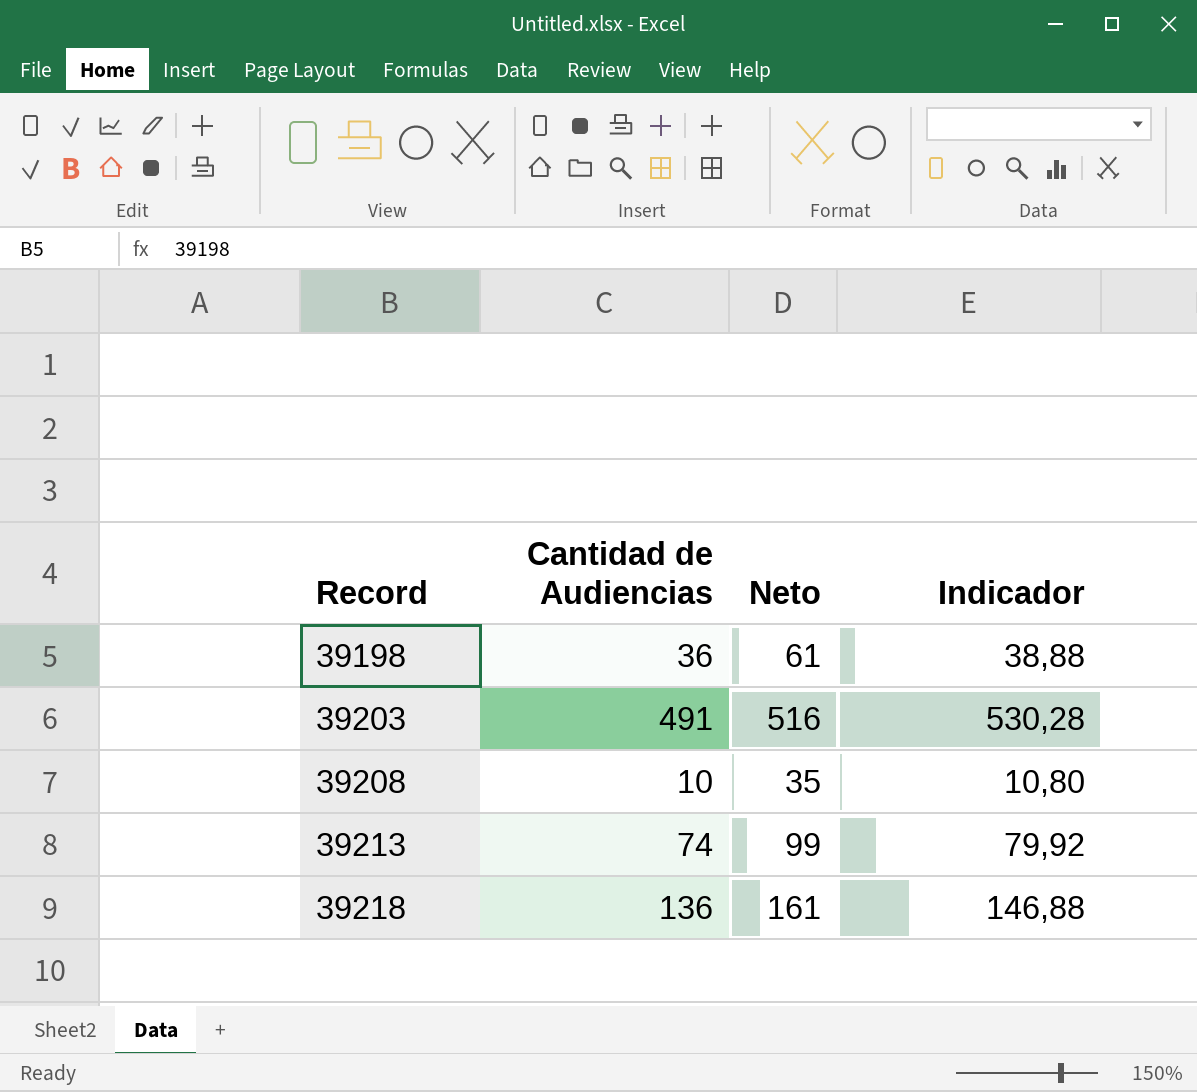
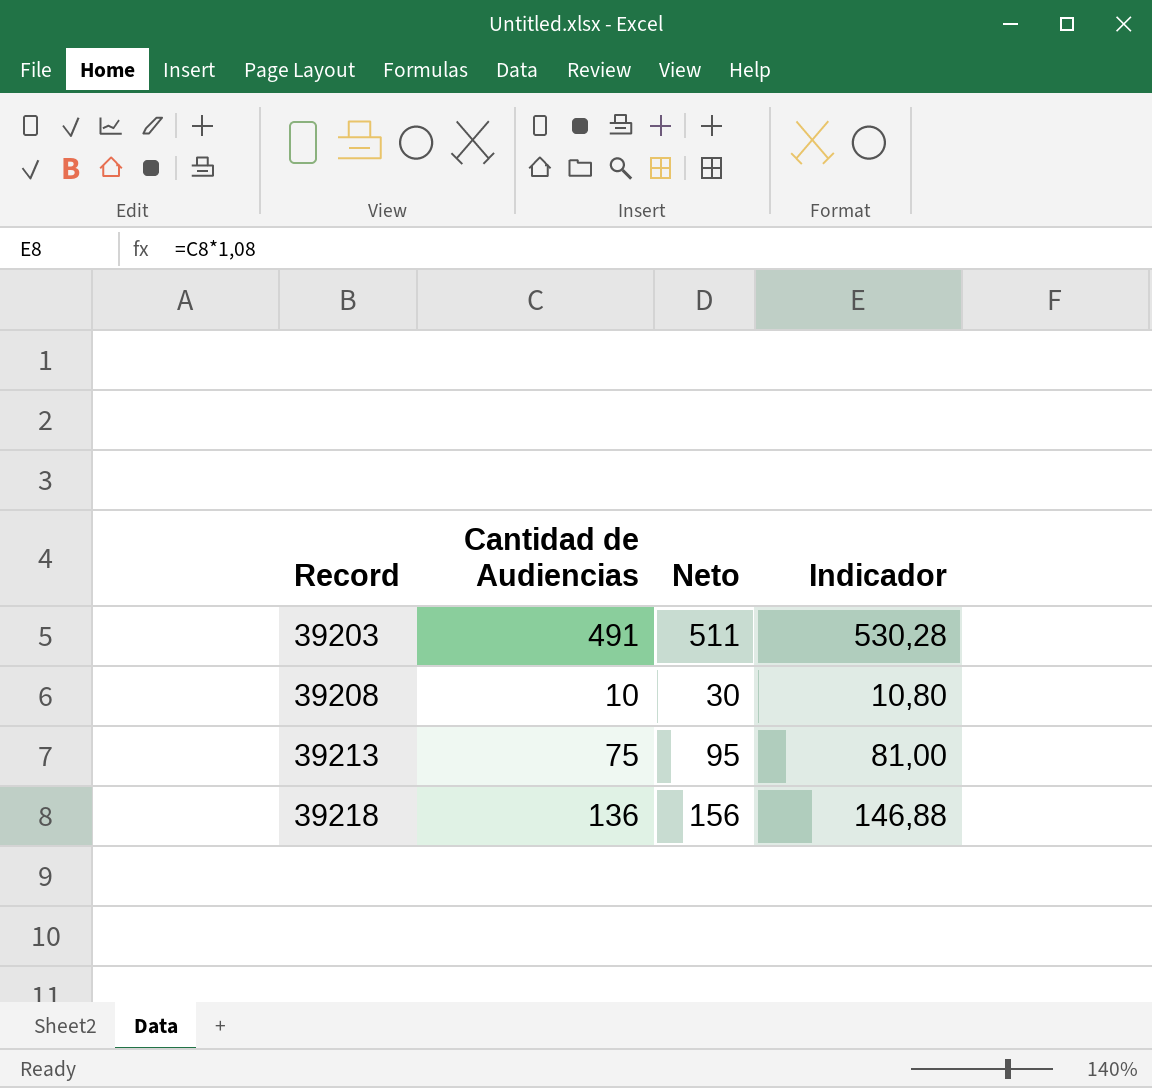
column Neto | formula: [Cantidad de Audiencias] + 25 -> [Cantidad de Audiencias] + 20
row 39198: 36 | 61 | 38,88 -> none
39213 | Cantidad de Audiencias: 74 -> 75
39213 | Indicador: 79,92 -> 81,00

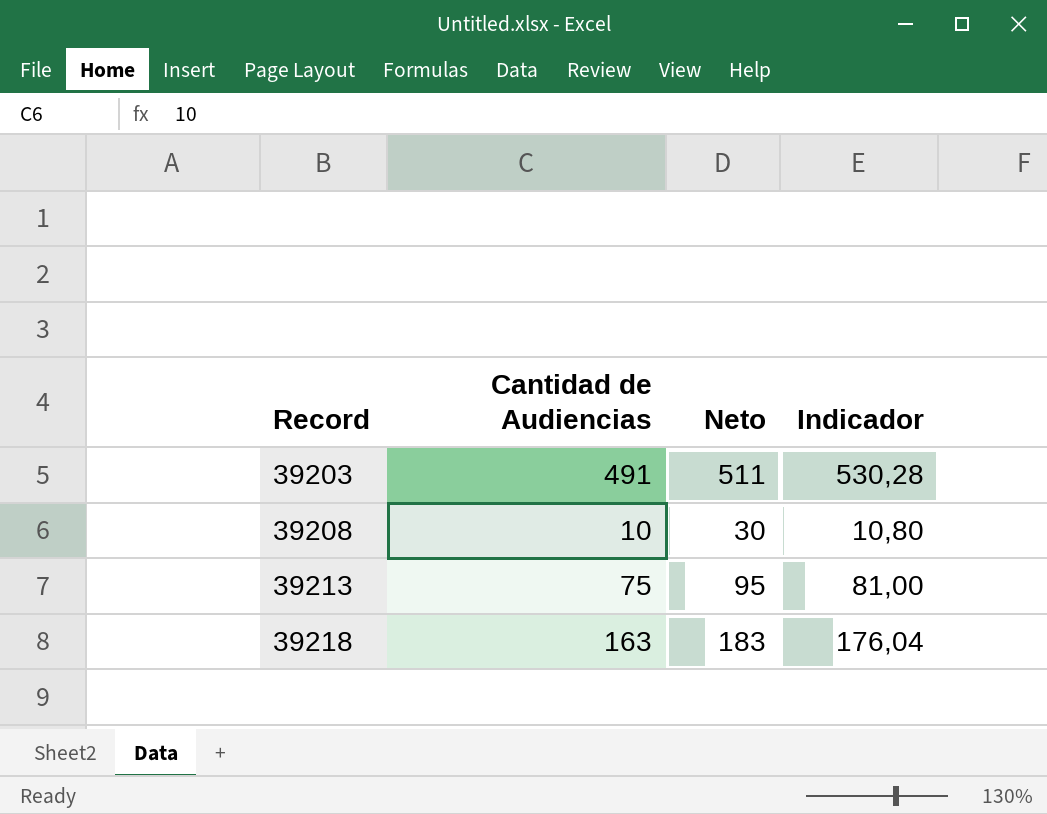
39218 | Cantidad de Audiencias: 136 -> 163
39218 | Neto: 156 -> 183
39218 | Indicador: 146,88 -> 176,04

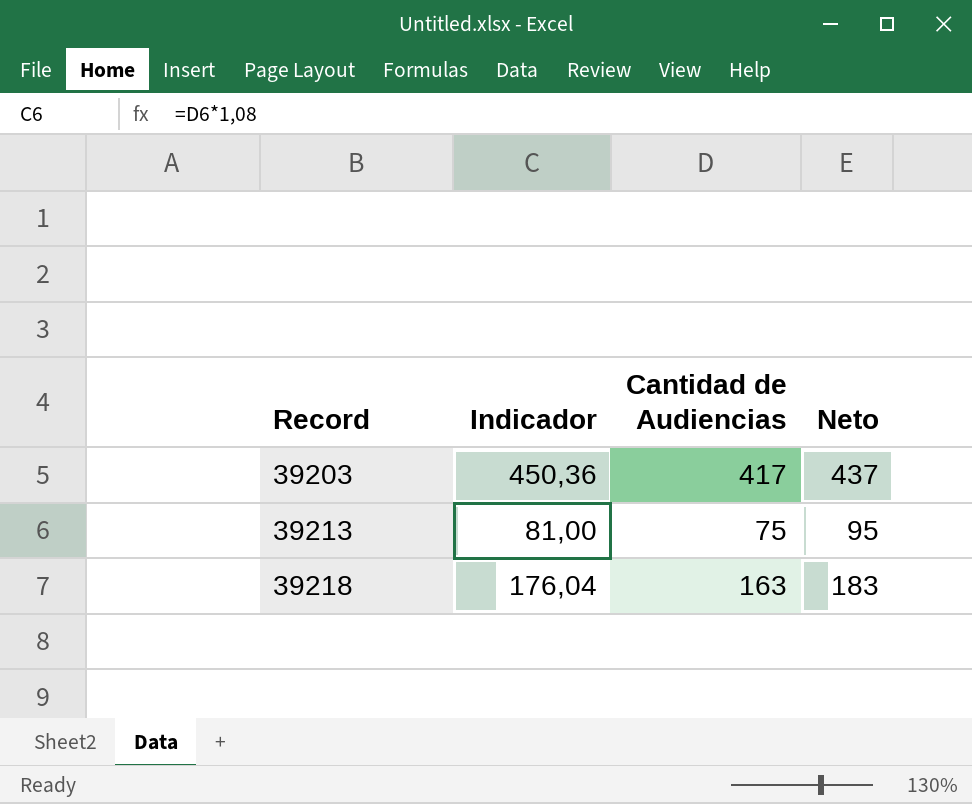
column Indicador | position: 4 -> 2
row 39208: 10 | 30 | 10,80 -> none
39203 | Indicador: 530,28 -> 450,36
39203 | Cantidad de Audiencias: 491 -> 417
39203 | Neto: 511 -> 437

